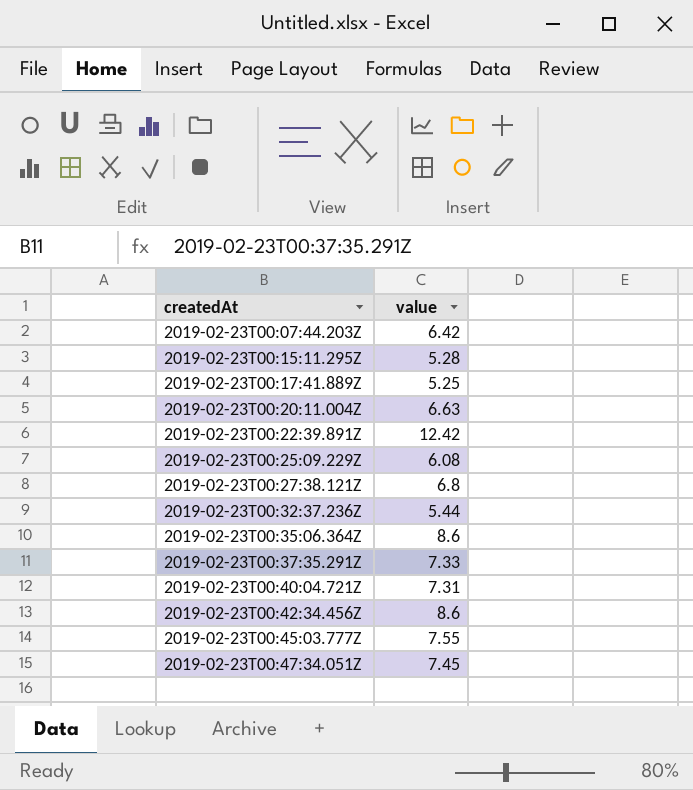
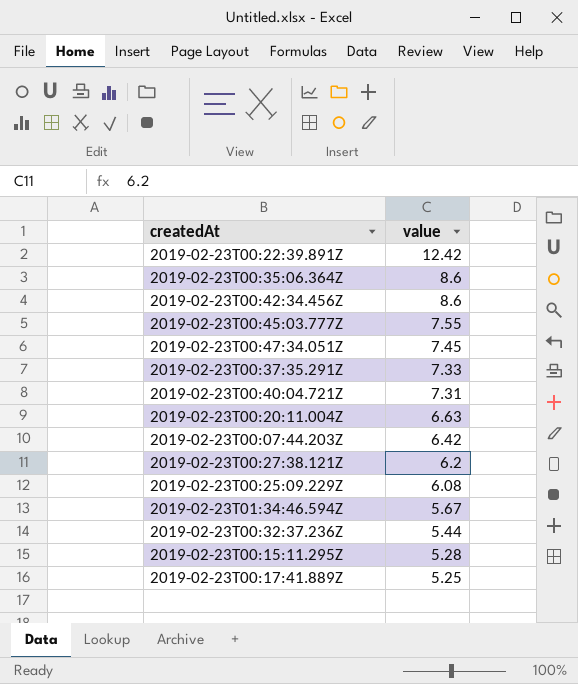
row order: createdAt ascending -> value descending
2019-02-23T00:27:38.121Z | value: 6.8 -> 6.2
row 2019-02-23T01:34:46.594Z: none -> 5.67

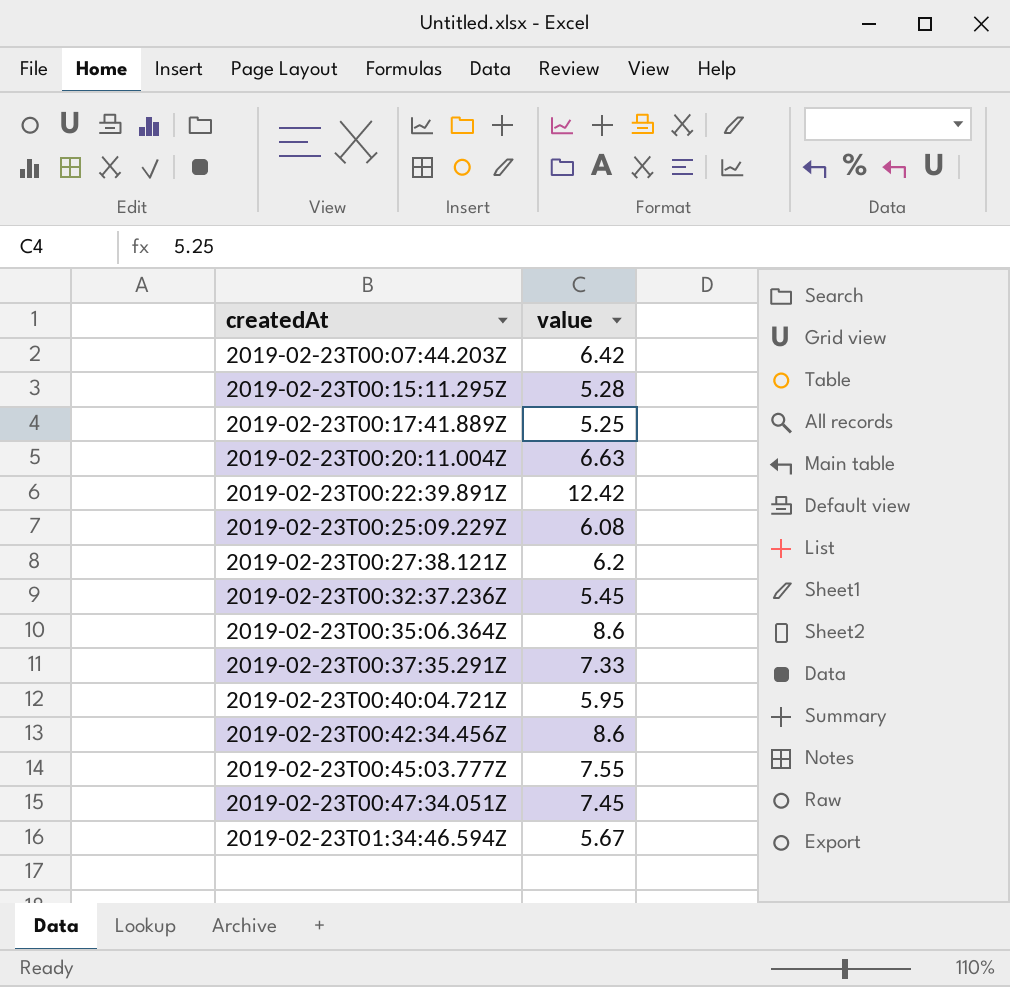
row order: value descending -> createdAt ascending
2019-02-23T00:32:37.236Z | value: 5.44 -> 5.45
2019-02-23T00:40:04.721Z | value: 7.31 -> 5.95

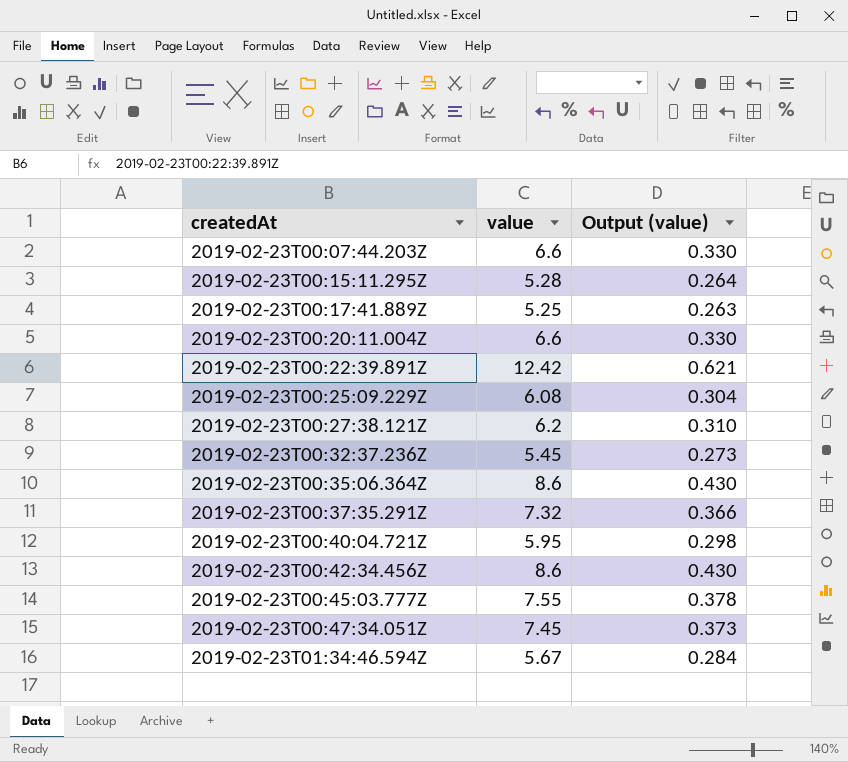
column Output (value) | formula: none -> [value] * 0.05
2019-02-23T00:07:44.203Z | value: 6.42 -> 6.6
2019-02-23T00:20:11.004Z | value: 6.63 -> 6.6
2019-02-23T00:37:35.291Z | value: 7.33 -> 7.32

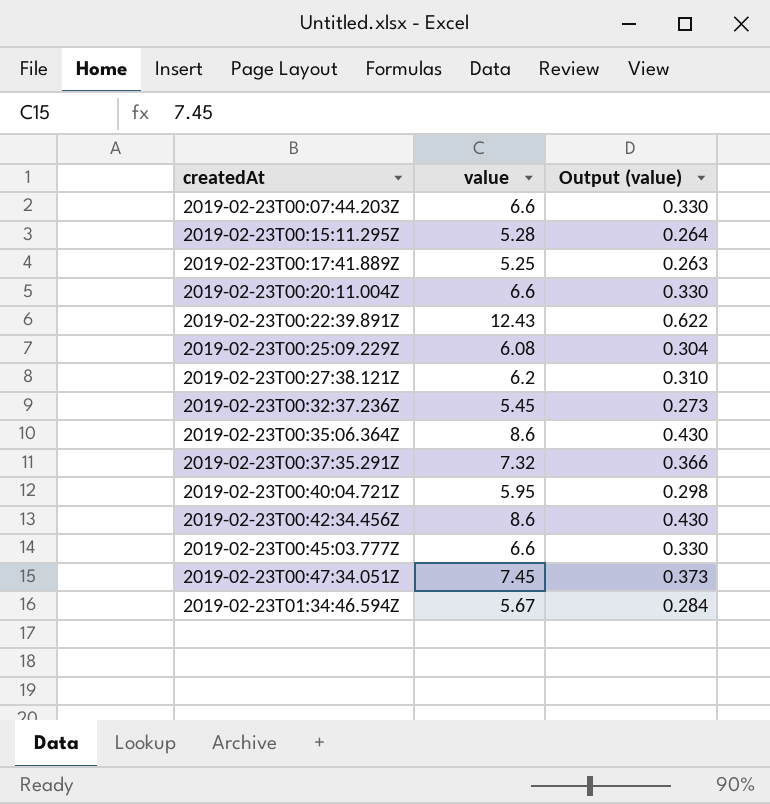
2019-02-23T00:22:39.891Z | value: 12.42 -> 12.43
2019-02-23T00:22:39.891Z | Output (value): 0.621 -> 0.622
2019-02-23T00:45:03.777Z | value: 7.55 -> 6.6
2019-02-23T00:45:03.777Z | Output (value): 0.378 -> 0.330

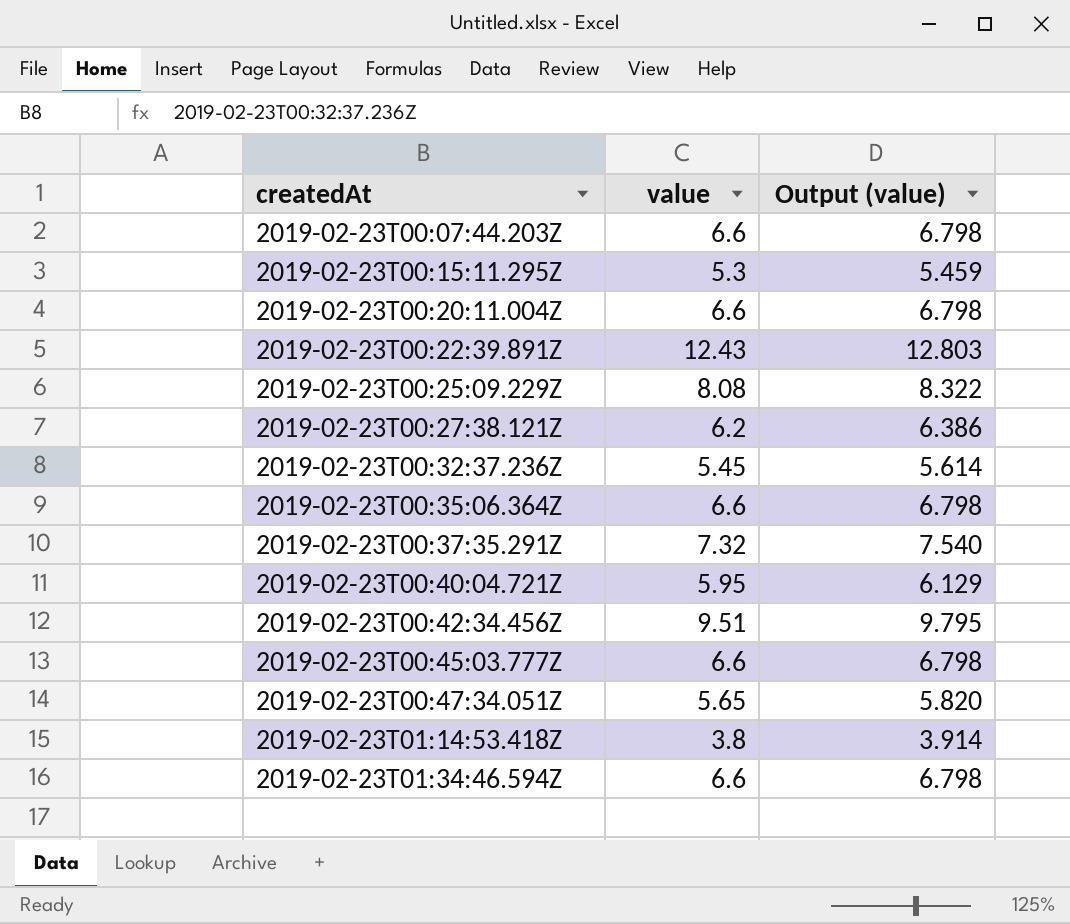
column Output (value) | formula: [value] * 0.05 -> [value] * 1.03
row 2019-02-23T00:17:41.889Z: 5.25 | 0.263 -> none
2019-02-23T00:15:11.295Z | value: 5.28 -> 5.3
2019-02-23T00:25:09.229Z | value: 6.08 -> 8.08
2019-02-23T00:35:06.364Z | value: 8.6 -> 6.6
2019-02-23T00:42:34.456Z | value: 8.6 -> 9.51
2019-02-23T00:47:34.051Z | value: 7.45 -> 5.65
row 2019-02-23T01:14:53.418Z: none -> 3.8 | 3.914
2019-02-23T01:34:46.594Z | value: 5.67 -> 6.6

